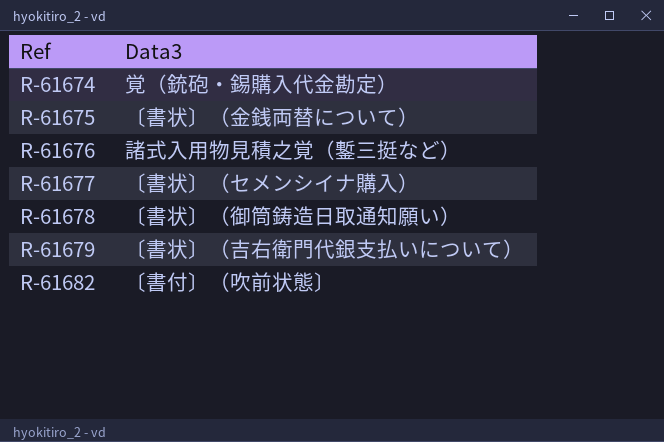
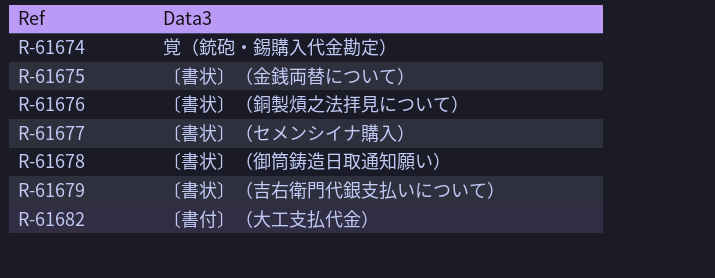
R-61676 | Data3: 諸式入用物見積之覚（鏨三挺など） -> 〔書状〕（銅製熕之法拝見について）
R-61682 | Data3: 〔書付〕（吹前状態〕 -> 〔書付〕（大工支払代金）

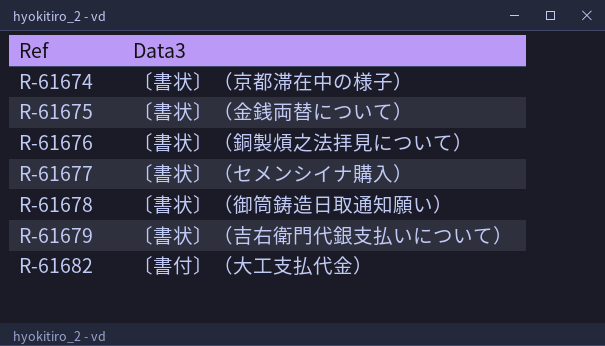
R-61674 | Data3: 覚（銃砲・錫購入代金勘定） -> 〔書状〕（京都滞在中の様子）

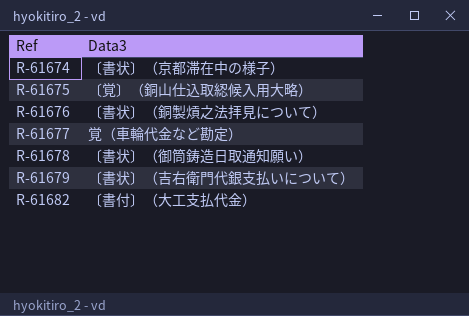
R-61675 | Data3: 〔書状〕（金銭両替について） -> 〔覚〕（銅山仕込取綛候入用大略）
R-61677 | Data3: 〔書状〕（セメンシイナ購入） -> 覚（車輪代金など勘定）

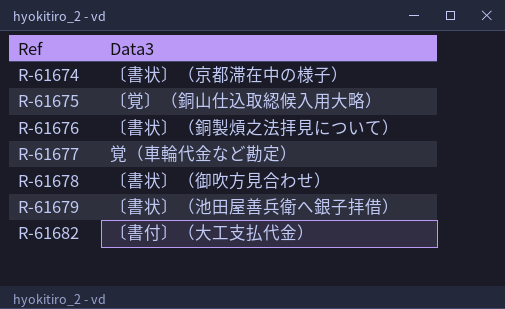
R-61678 | Data3: 〔書状〕（御筒鋳造日取通知願い） -> 〔書状〕（御吹方見合わせ）
R-61679 | Data3: 〔書状〕（吉右衛門代銀支払いについて） -> 〔書状〕（池田屋善兵衛へ銀子拝借）

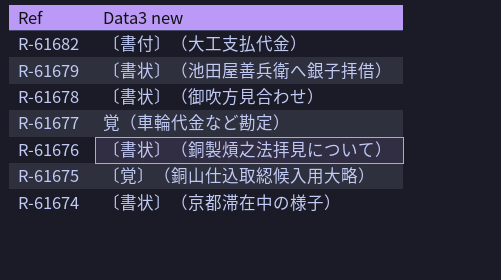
row order: Ref ascending -> Ref descending
column name: Data3 -> Data3 new

